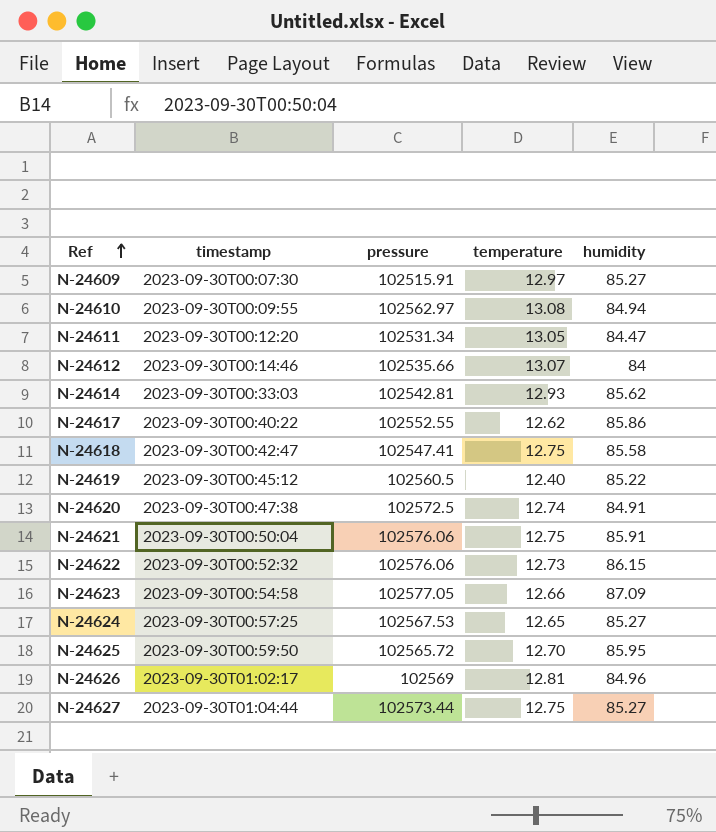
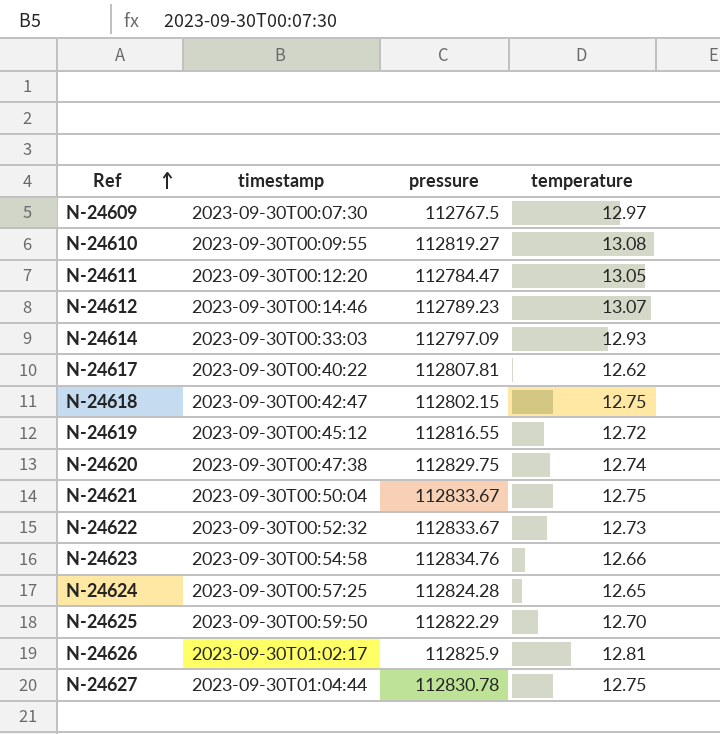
column humidity | position: 5 -> none
N-24609 | pressure: 102515.91 -> 112767.5
N-24610 | pressure: 102562.97 -> 112819.27
N-24611 | pressure: 102531.34 -> 112784.47
N-24612 | pressure: 102535.66 -> 112789.23
N-24614 | pressure: 102542.81 -> 112797.09
N-24617 | pressure: 102552.55 -> 112807.81
N-24618 | pressure: 102547.41 -> 112802.15
N-24619 | pressure: 102560.5 -> 112816.55
N-24619 | temperature: 12.40 -> 12.72
N-24620 | pressure: 102572.5 -> 112829.75
N-24621 | pressure: 102576.06 -> 112833.67
N-24622 | pressure: 102576.06 -> 112833.67
N-24623 | pressure: 102577.05 -> 112834.76
N-24624 | pressure: 102567.53 -> 112824.28
N-24625 | pressure: 102565.72 -> 112822.29
N-24626 | pressure: 102569 -> 112825.9
N-24627 | pressure: 102573.44 -> 112830.78

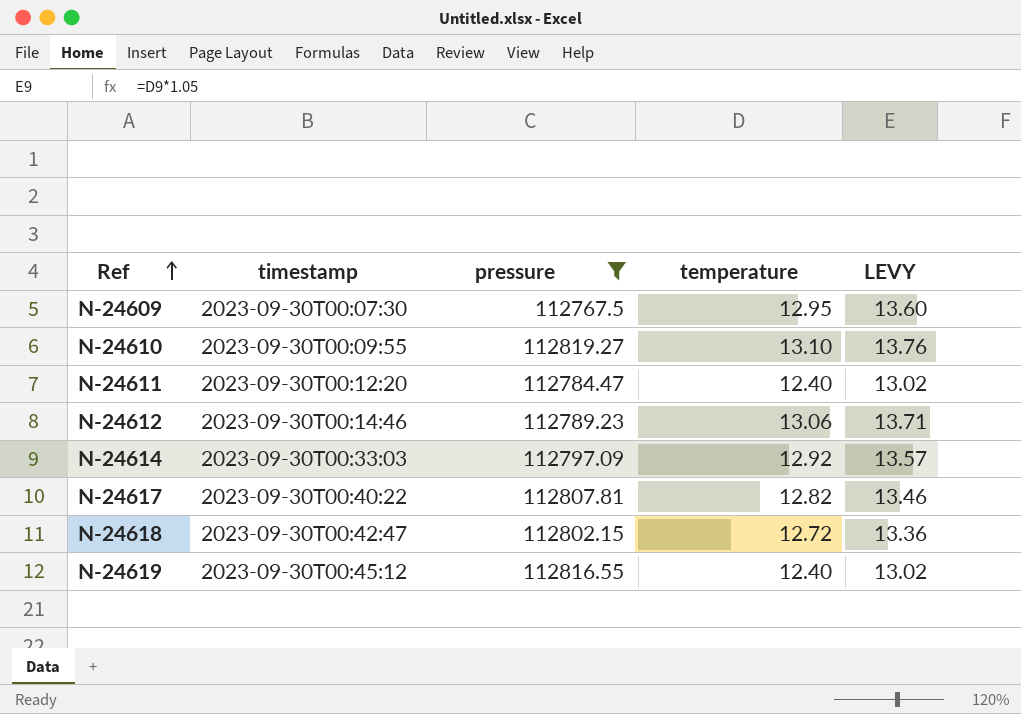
filter: none -> pressure <= 112819.27
column LEVY | formula: none -> [temperature] * 1.05
N-24609 | temperature: 12.97 -> 12.95
N-24610 | temperature: 13.08 -> 13.10
N-24611 | temperature: 13.05 -> 12.40
N-24612 | temperature: 13.07 -> 13.06
N-24614 | temperature: 12.93 -> 12.92
N-24617 | temperature: 12.62 -> 12.82
N-24618 | temperature: 12.75 -> 12.72
N-24619 | temperature: 12.72 -> 12.40

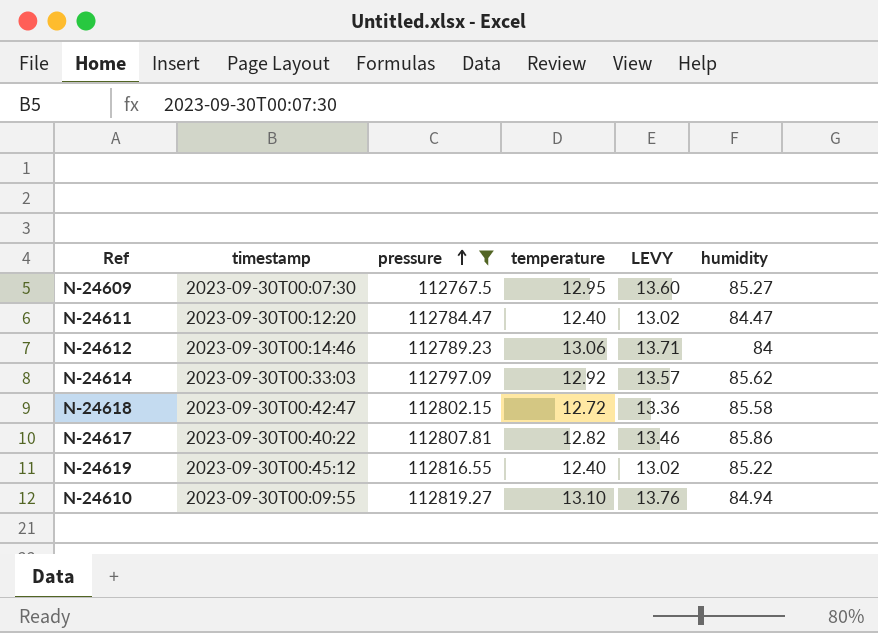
row order: Ref ascending -> pressure ascending
column humidity | position: none -> 6

